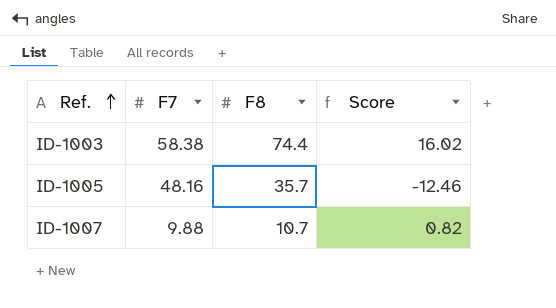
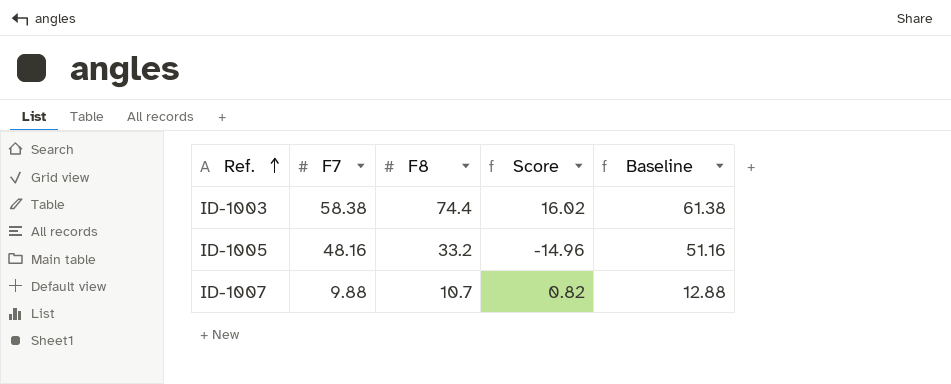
column Baseline | formula: none -> [F7] + 3
ID-1005 | F8: 35.7 -> 33.2
ID-1005 | Score: -12.46 -> -14.96

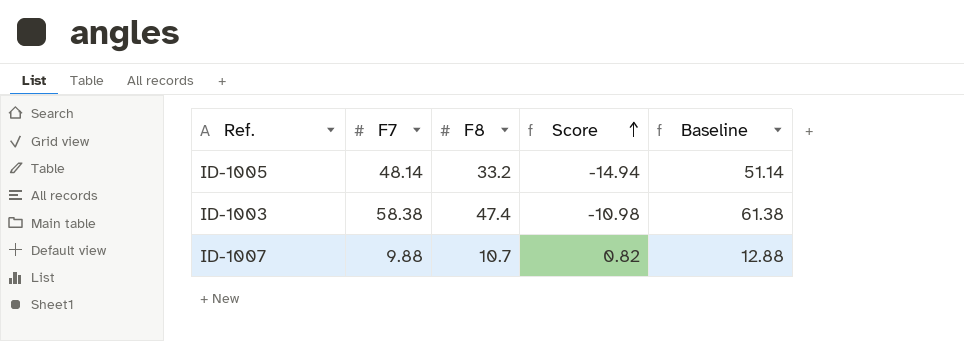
row order: Ref. ascending -> Score ascending
ID-1005 | F7: 48.16 -> 48.14
ID-1005 | Score: -14.96 -> -14.94
ID-1005 | Baseline: 51.16 -> 51.14
ID-1003 | F8: 74.4 -> 47.4
ID-1003 | Score: 16.02 -> -10.98

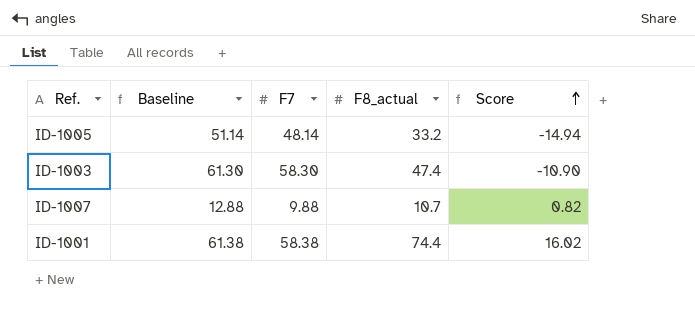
column Baseline | position: 5 -> 2
column name: F8 -> F8_actual
ID-1003 | Baseline: 61.38 -> 61.30
ID-1003 | F7: 58.38 -> 58.30
ID-1003 | Score: -10.98 -> -10.90
row ID-1001: none -> 61.38 | 58.38 | 74.4 | 16.02

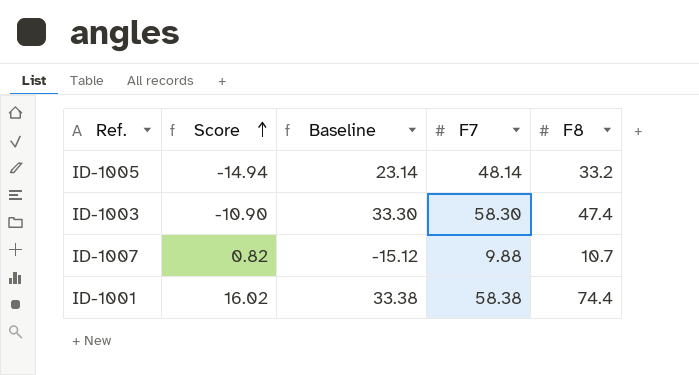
column Score | position: 5 -> 2
column Baseline | formula: [F7] + 3 -> [F7] - 25
column name: F8_actual -> F8

